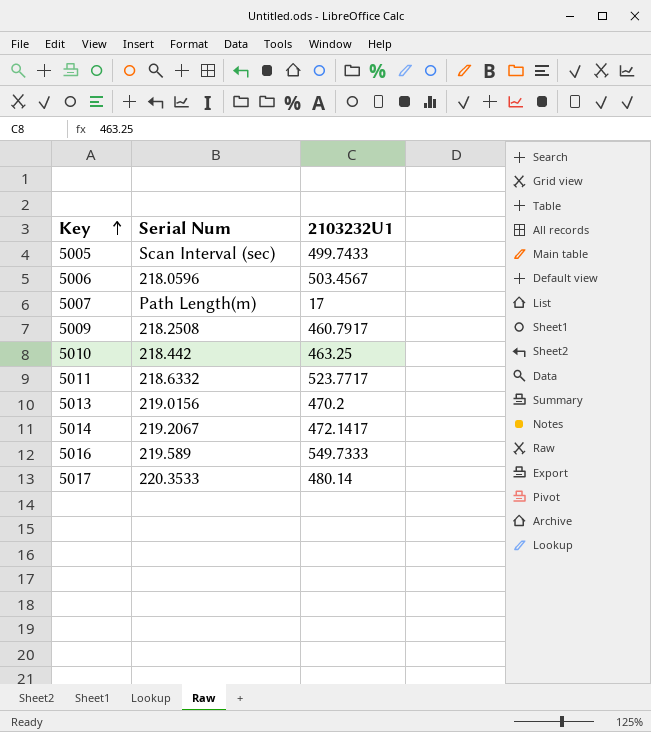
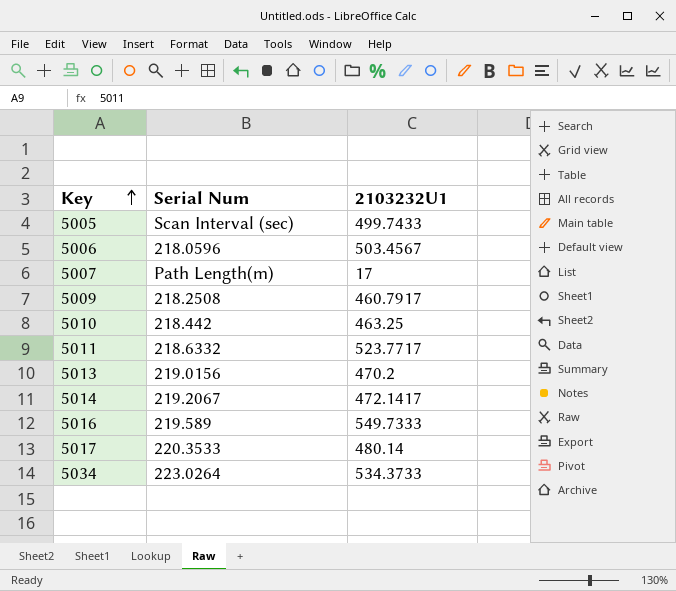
row 5034: none -> 223.0264 | 534.3733

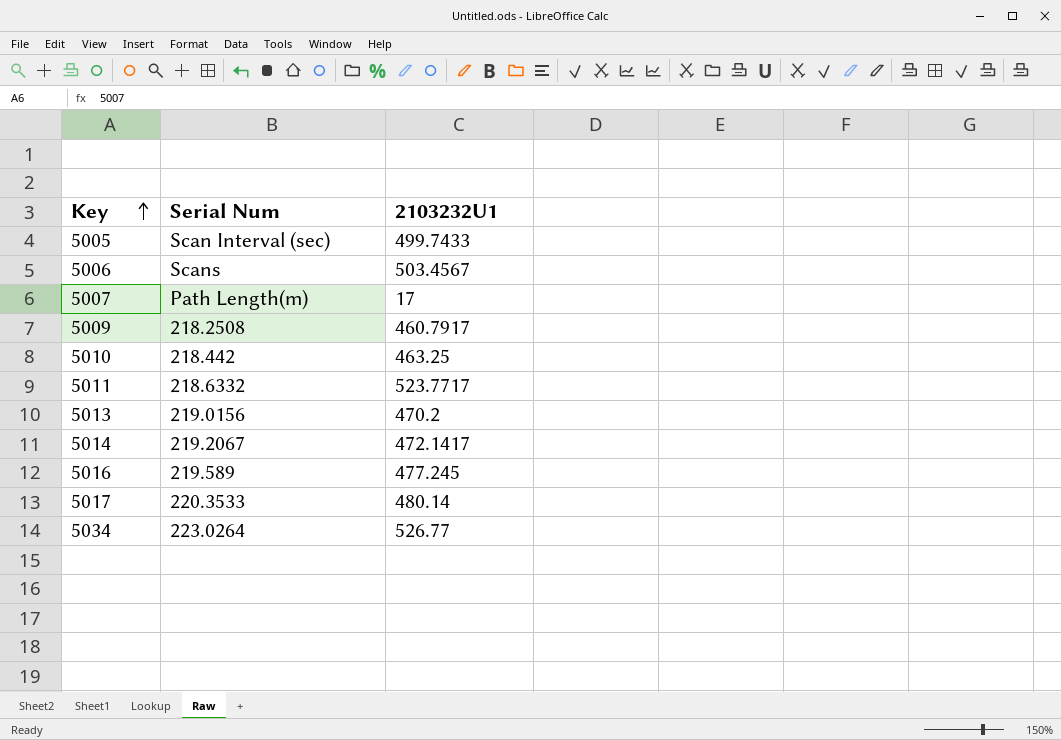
5006 | Serial Num: 218.0596 -> Scans
5016 | 2103232U1: 549.7333 -> 477.245
5034 | 2103232U1: 534.3733 -> 526.77

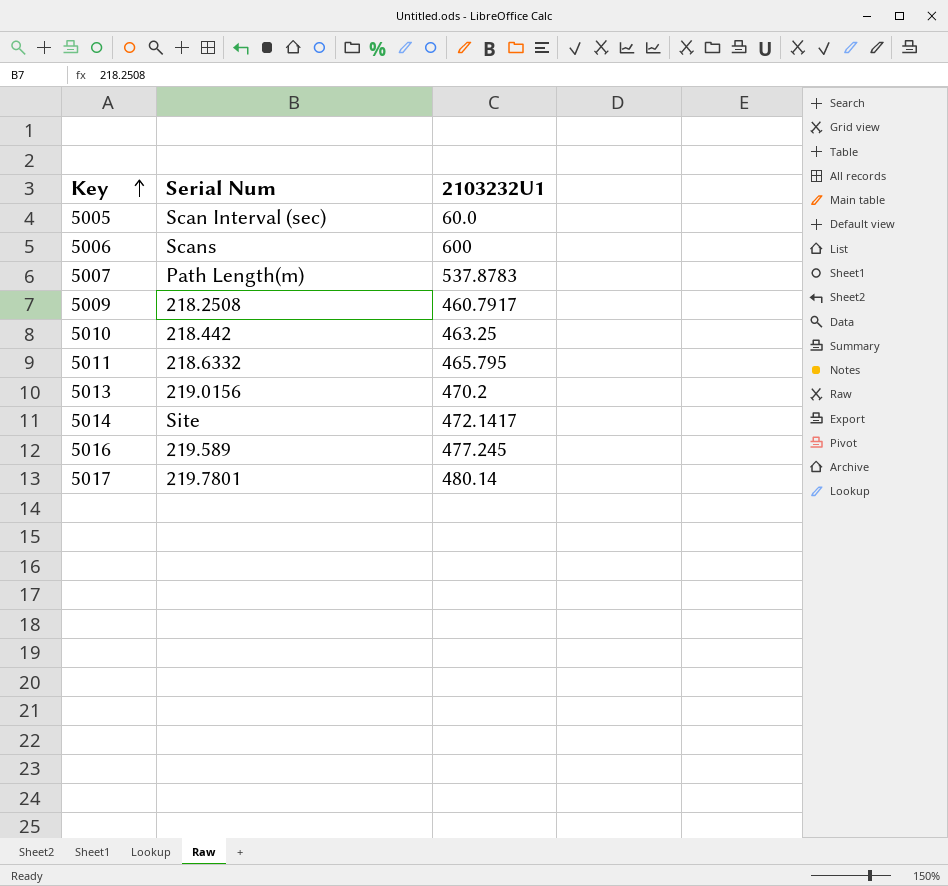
row 5034: 223.0264 | 526.77 -> none
5005 | 2103232U1: 499.7433 -> 60.0
5006 | 2103232U1: 503.4567 -> 600
5007 | 2103232U1: 17 -> 537.8783
5011 | 2103232U1: 523.7717 -> 465.795
5014 | Serial Num: 219.2067 -> Site
5017 | Serial Num: 220.3533 -> 219.7801

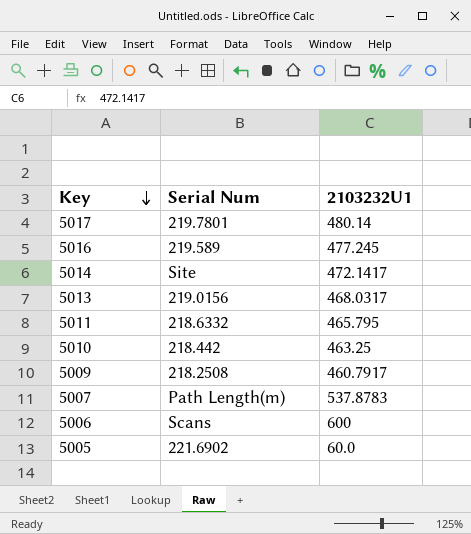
row order: Key ascending -> Key descending
5013 | 2103232U1: 470.2 -> 468.0317
5005 | Serial Num: Scan Interval (sec) -> 221.6902

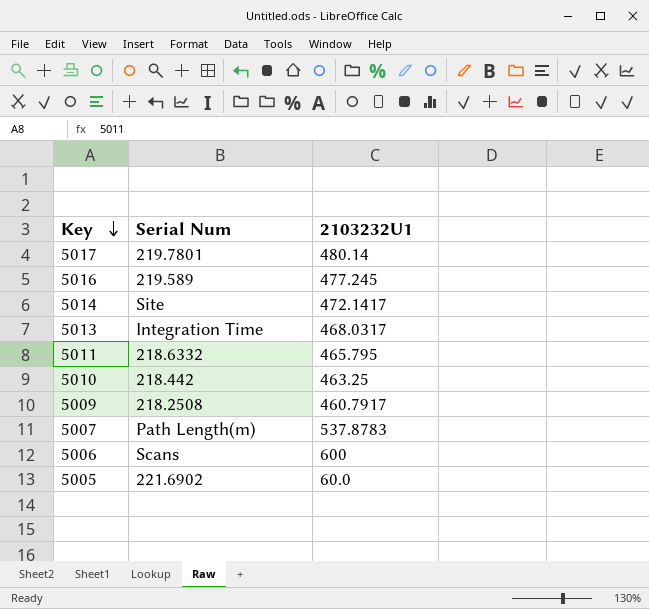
5013 | Serial Num: 219.0156 -> Integration Time

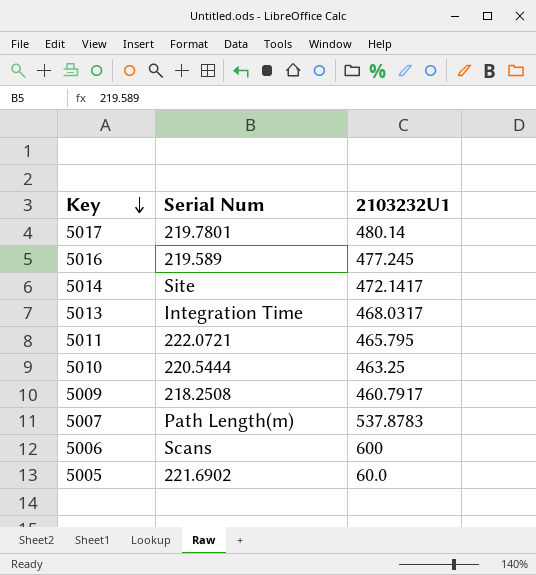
5011 | Serial Num: 218.6332 -> 222.0721
5010 | Serial Num: 218.442 -> 220.5444

